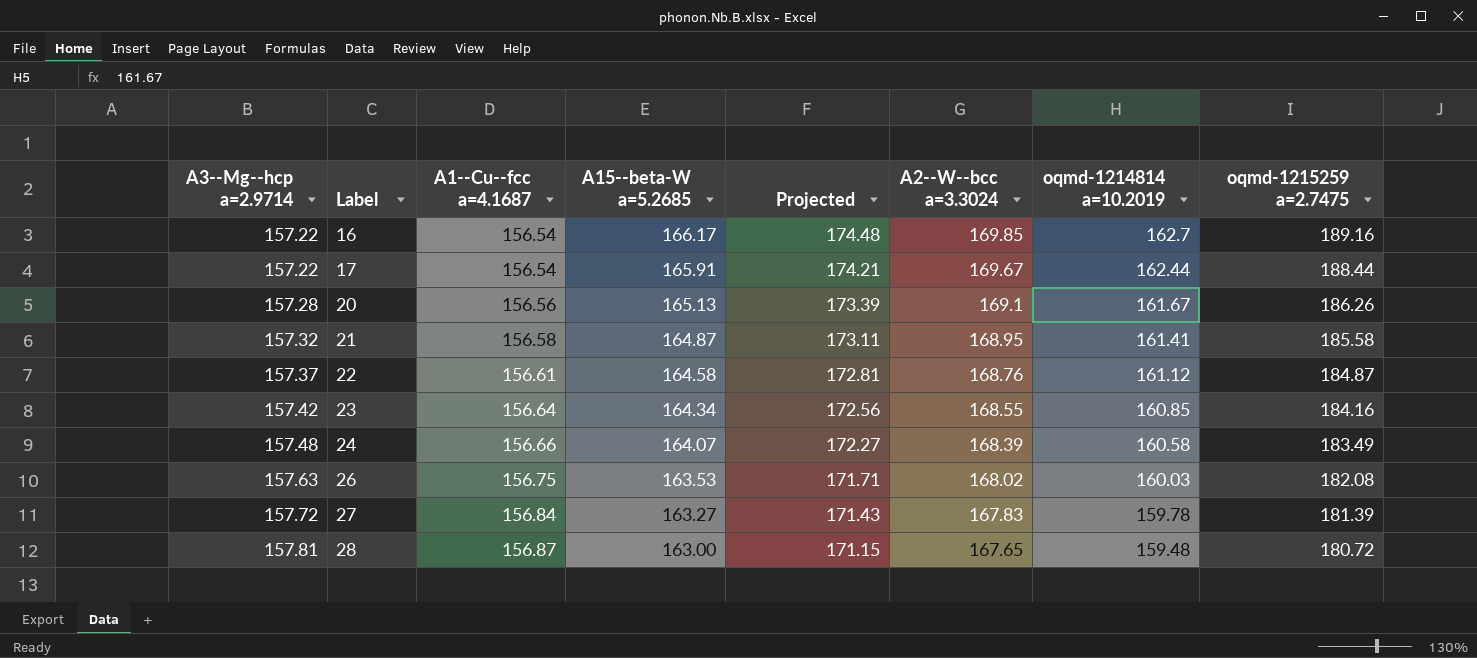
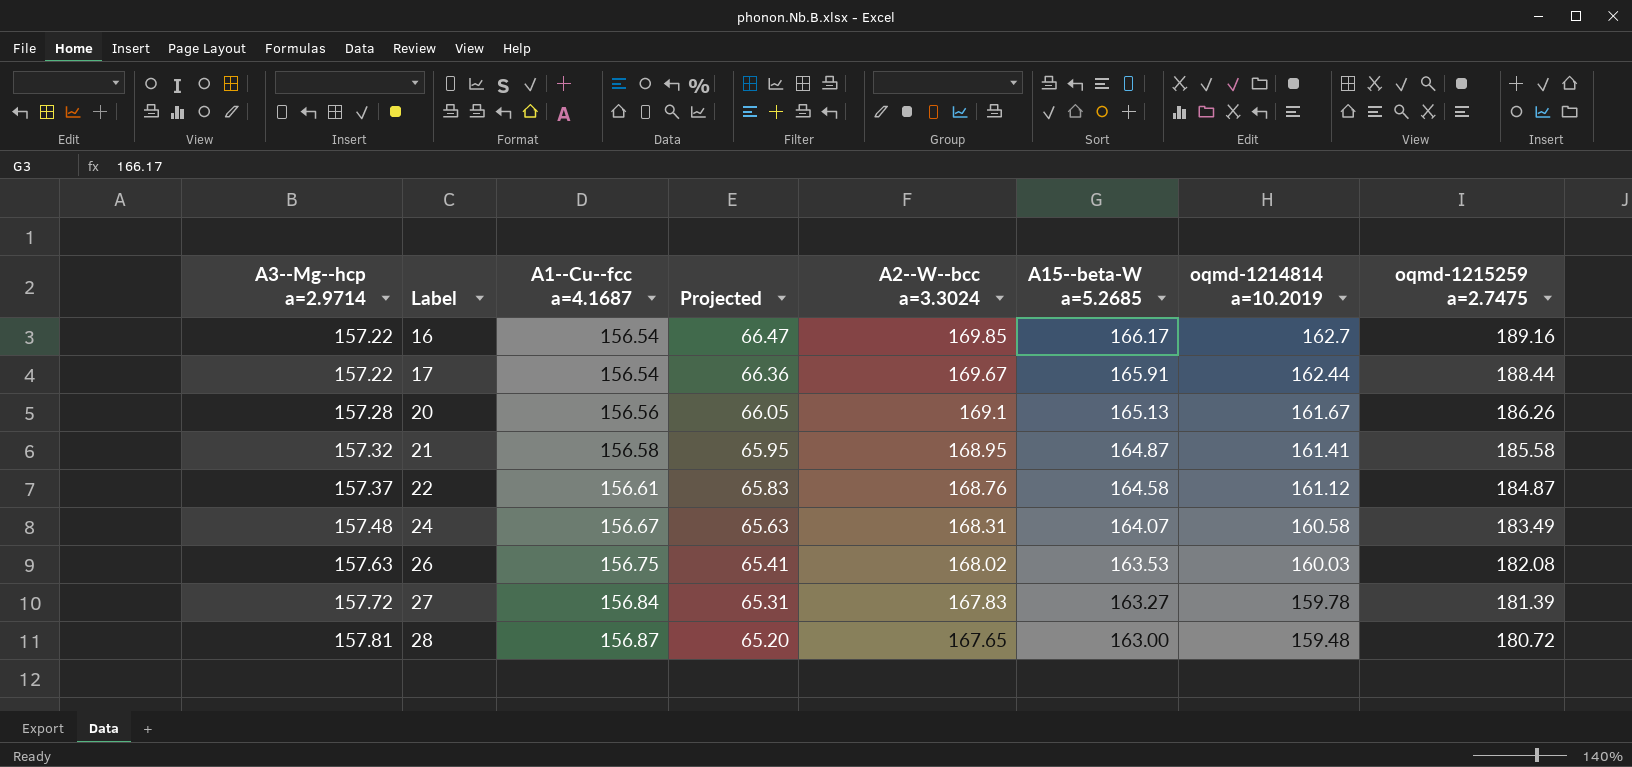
column Projected | formula: [A15--beta-W a=5.2685] * 1.05 -> [A15--beta-W a=5.2685] * 0.4
column A15--beta-W a=5.2685 | position: 4 -> 6
row 23: 157.42 | 156.64 | 164.34 | 172.56 | 168.55 | 160.85 | 184.16 -> none
24 | A1--Cu--fcc a=4.1687: 156.66 -> 156.67
24 | A2--W--bcc a=3.3024: 168.39 -> 168.31

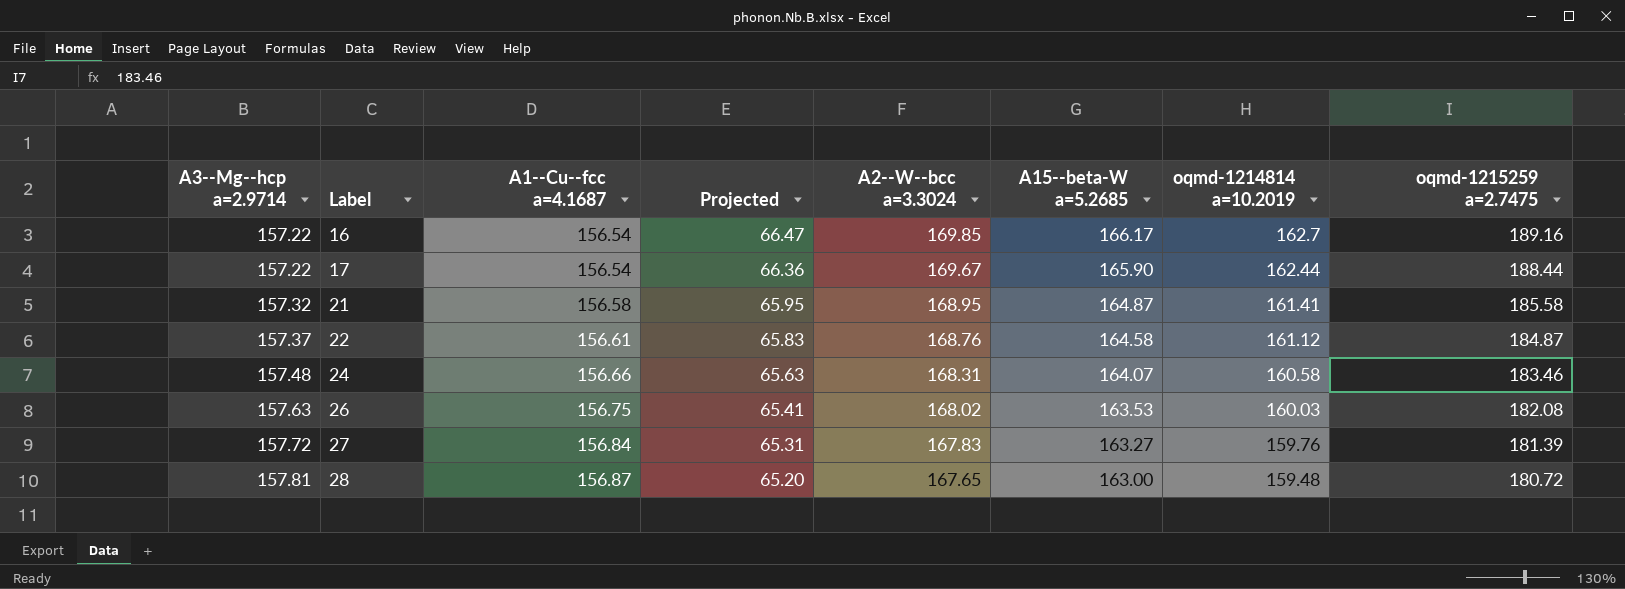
row 20: 157.28 | 156.56 | 66.05 | 169.1 | 165.13 | 161.67 | 186.26 -> none
17 | A15--beta-W a=5.2685: 165.91 -> 165.90
24 | A1--Cu--fcc a=4.1687: 156.67 -> 156.66
24 | oqmd-1215259 a=2.7475: 183.49 -> 183.46
27 | oqmd-1214814 a=10.2019: 159.78 -> 159.76

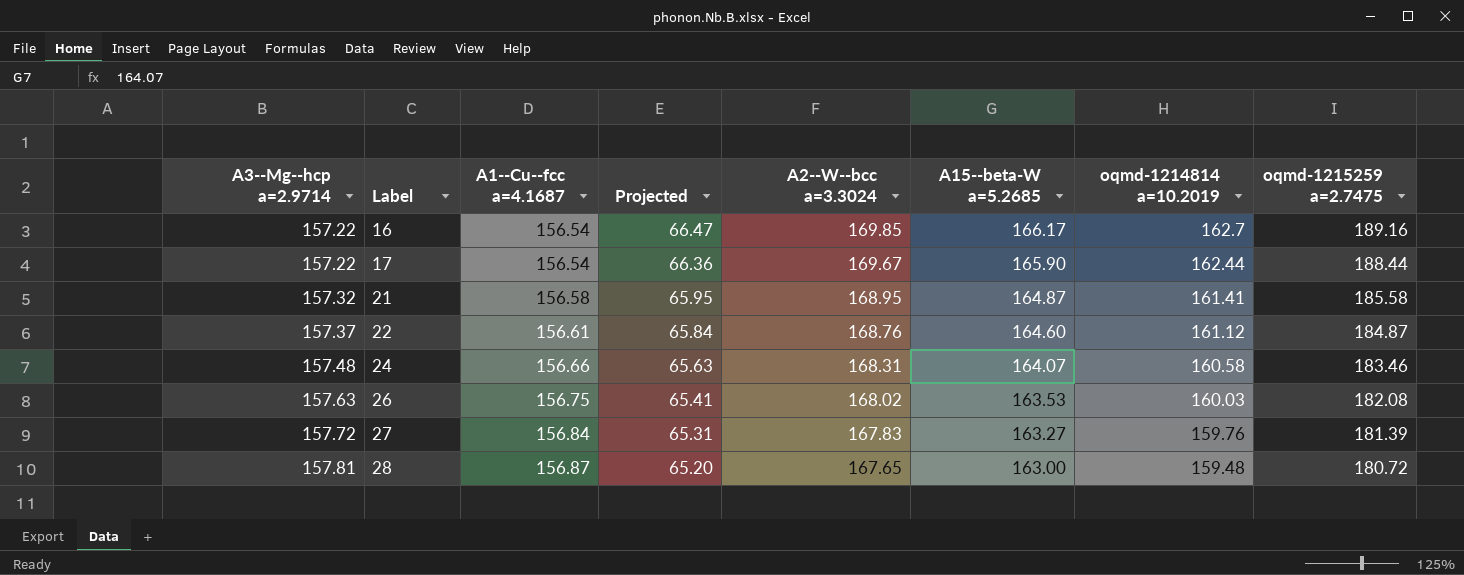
22 | Projected: 65.83 -> 65.84
22 | A15--beta-W a=5.2685: 164.58 -> 164.60

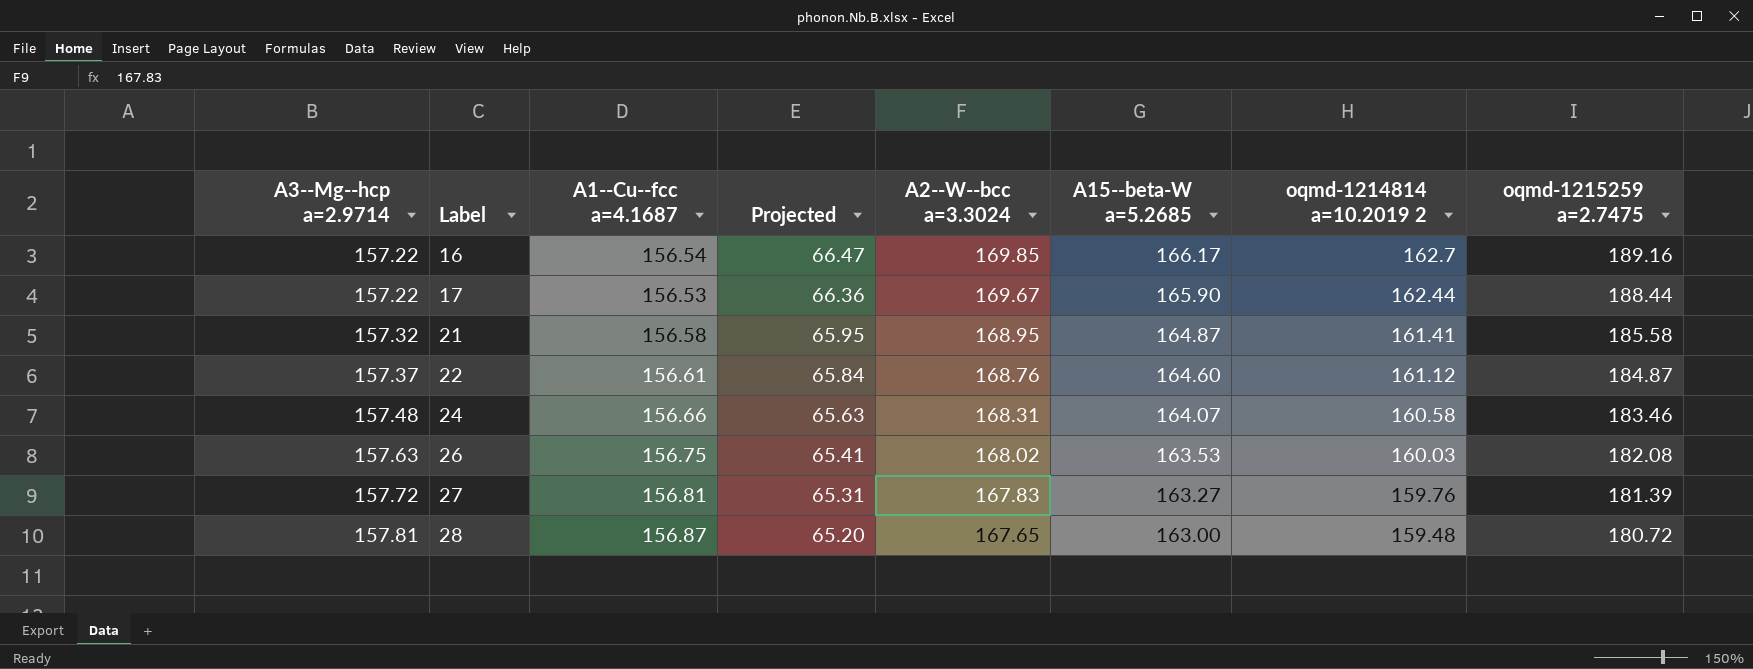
column name: oqmd-1214814 a=10.2019 -> oqmd-1214814 a=10.2019 2
17 | A1--Cu--fcc a=4.1687: 156.54 -> 156.53
27 | A1--Cu--fcc a=4.1687: 156.84 -> 156.81

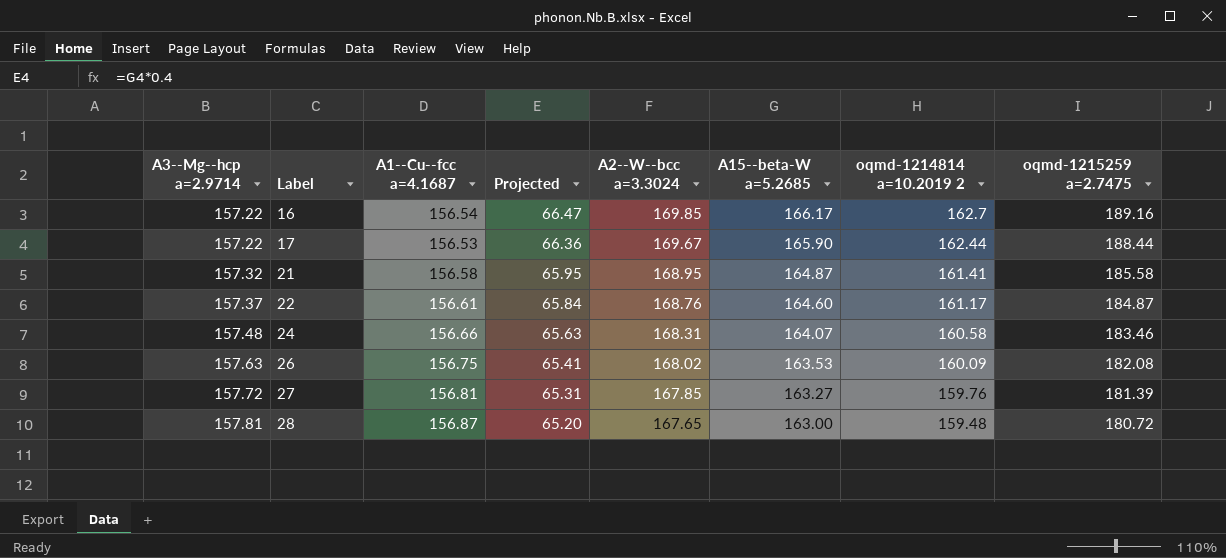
22 | oqmd-1214814 a=10.2019 2: 161.12 -> 161.17
26 | oqmd-1214814 a=10.2019 2: 160.03 -> 160.09
27 | A2--W--bcc a=3.3024: 167.83 -> 167.85

